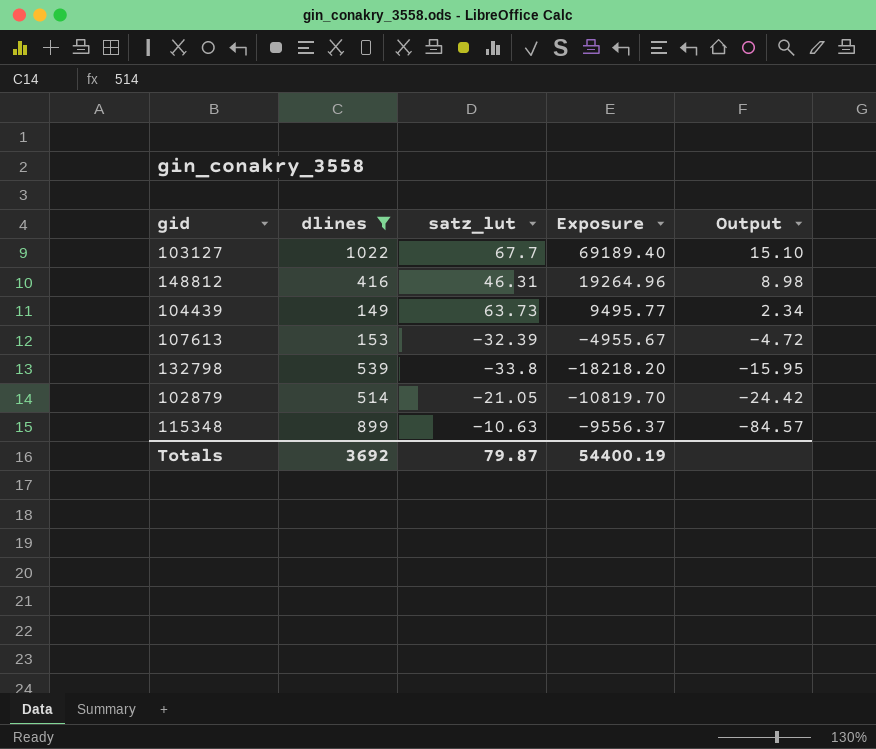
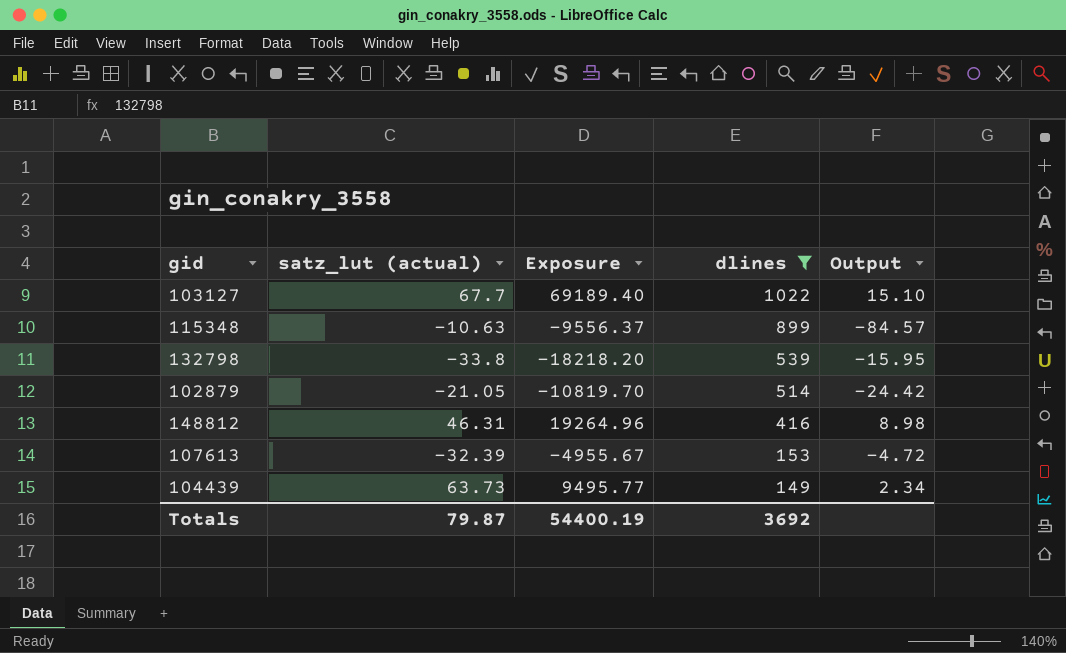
row order: Output descending -> dlines descending
column name: satz_lut -> satz_lut (actual)
column dlines | position: 2 -> 4

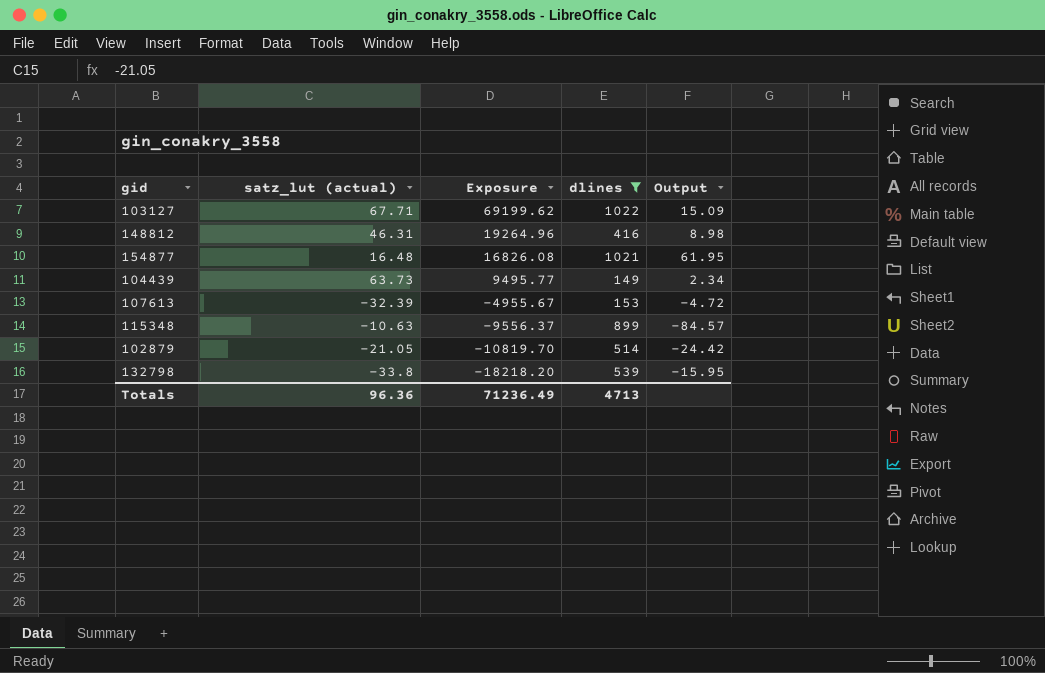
row order: dlines descending -> Exposure descending
103127 | satz_lut (actual): 67.7 -> 67.71
103127 | Exposure: 69189.40 -> 69199.62
103127 | Output: 15.10 -> 15.09
row 154877: none -> 16.48 | 16826.08 | 1021 | 61.95
Totals | satz_lut (actual): 79.87 -> 96.36
Totals | Exposure: 54400.19 -> 71236.49
Totals | dlines: 3692 -> 4713

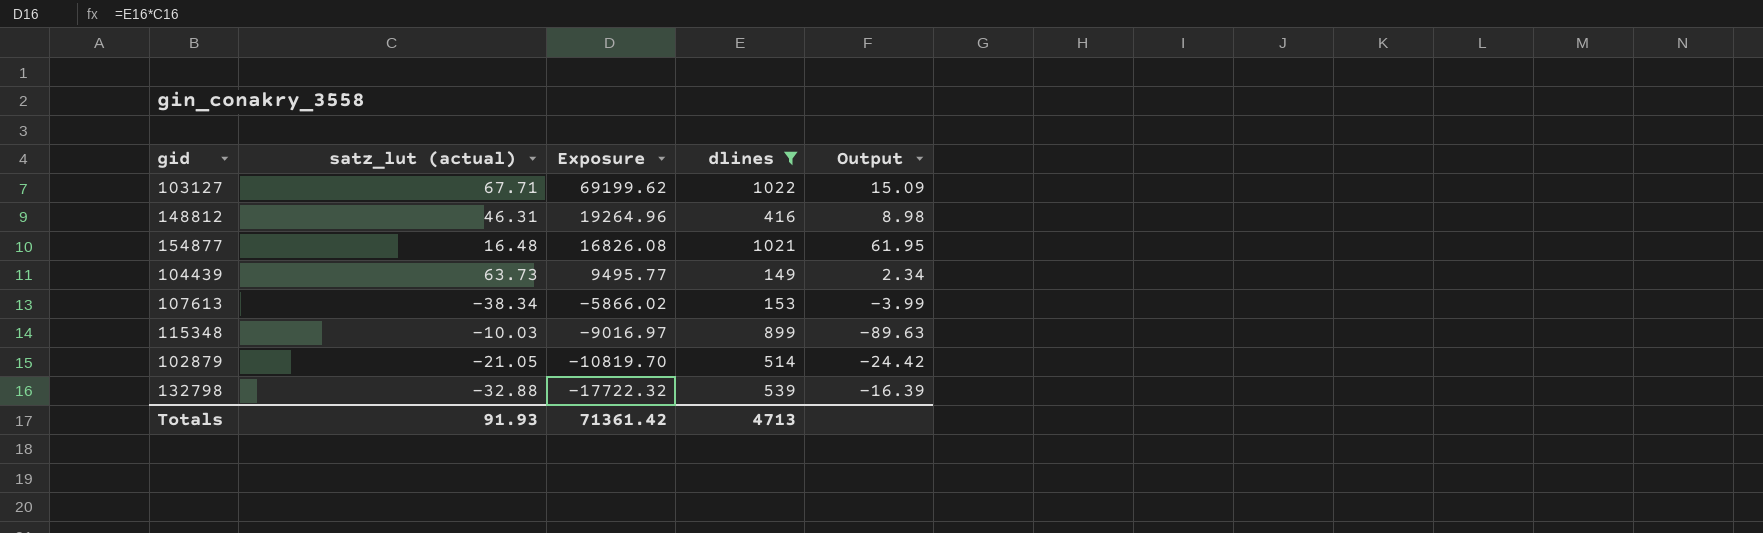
107613 | satz_lut (actual): -32.39 -> -38.34
107613 | Exposure: -4955.67 -> -5866.02
107613 | Output: -4.72 -> -3.99
115348 | satz_lut (actual): -10.63 -> -10.03
115348 | Exposure: -9556.37 -> -9016.97
115348 | Output: -84.57 -> -89.63
132798 | satz_lut (actual): -33.8 -> -32.88
132798 | Exposure: -18218.20 -> -17722.32
132798 | Output: -15.95 -> -16.39
Totals | satz_lut (actual): 96.36 -> 91.93
Totals | Exposure: 71236.49 -> 71361.42

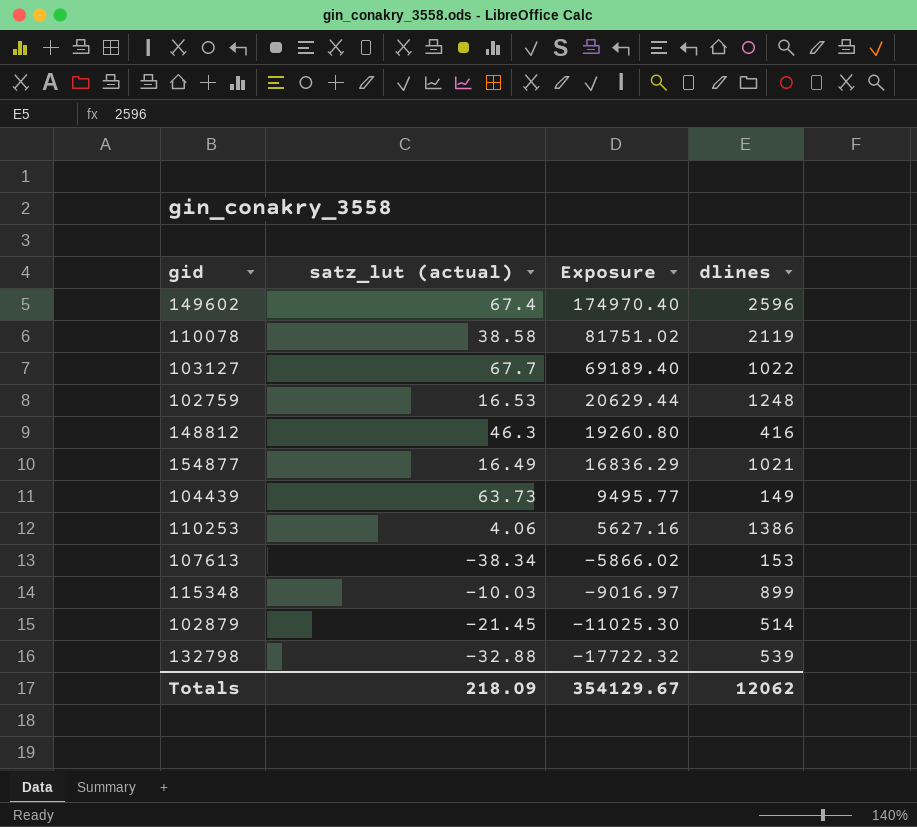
filter: dlines <= 1022 -> none
column Output | formula: [dlines] / [satz_lut (actual)] -> none
103127 | satz_lut (actual): 67.71 -> 67.7
103127 | Exposure: 69199.62 -> 69189.40
148812 | satz_lut (actual): 46.31 -> 46.3
148812 | Exposure: 19264.96 -> 19260.80
154877 | satz_lut (actual): 16.48 -> 16.49
154877 | Exposure: 16826.08 -> 16836.29
102879 | satz_lut (actual): -21.05 -> -21.45
102879 | Exposure: -10819.70 -> -11025.30
Totals | satz_lut (actual): 91.93 -> 218.09
Totals | Exposure: 71361.42 -> 354129.67
Totals | dlines: 4713 -> 12062

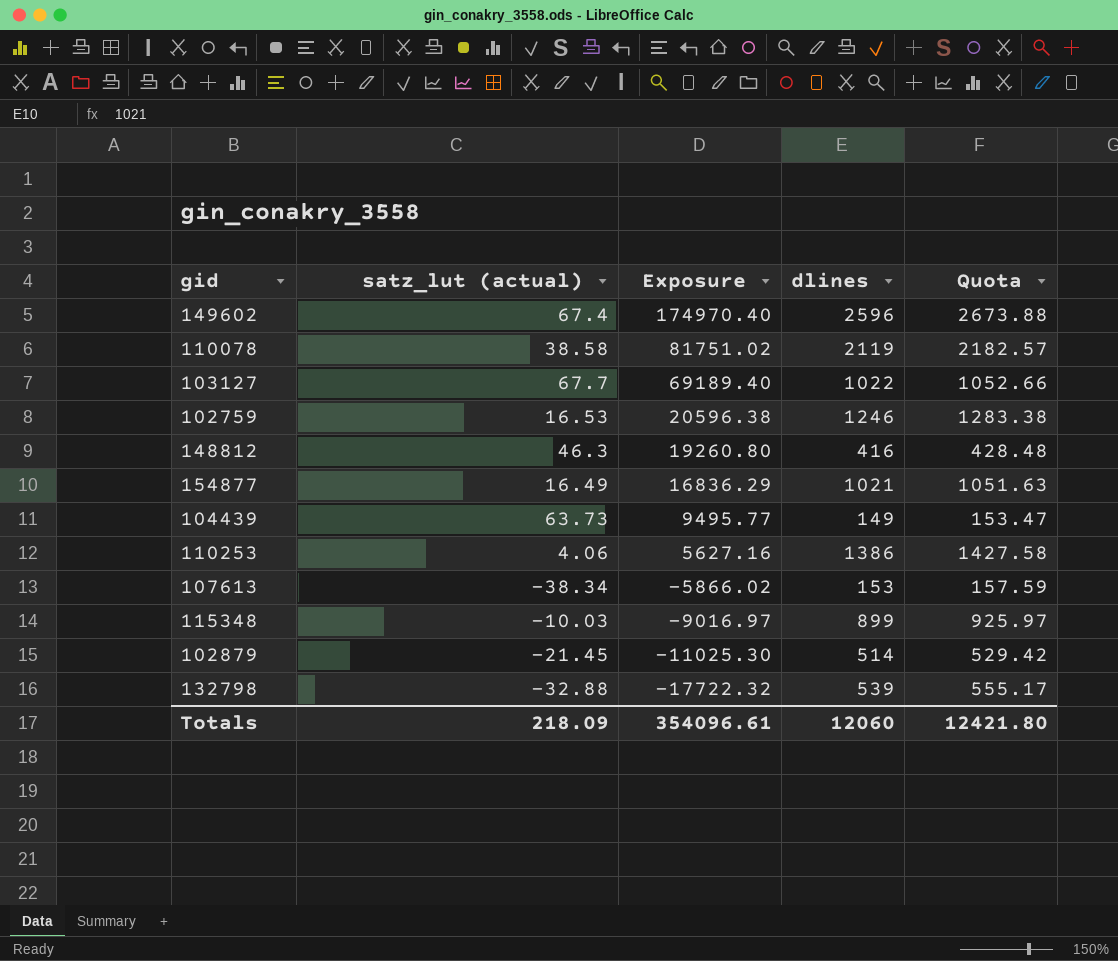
column Quota | formula: none -> [dlines] * 1.03
102759 | Exposure: 20629.44 -> 20596.38
102759 | dlines: 1248 -> 1246
Totals | Exposure: 354129.67 -> 354096.61
Totals | dlines: 12062 -> 12060

